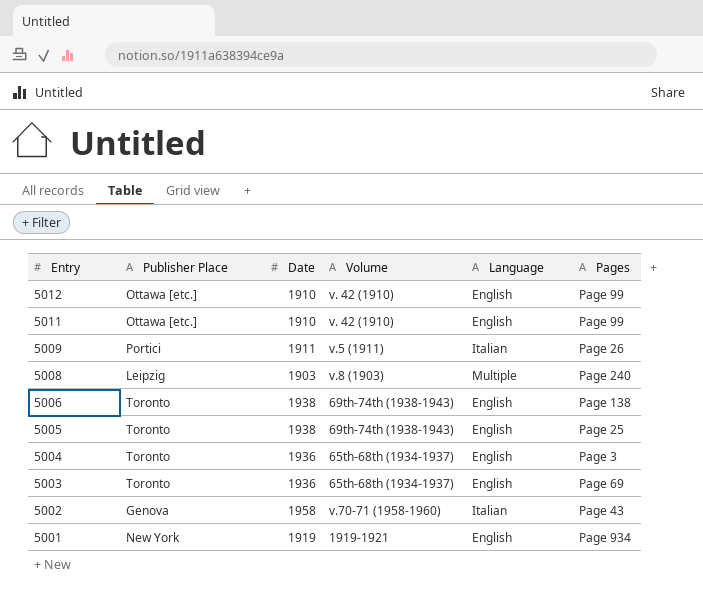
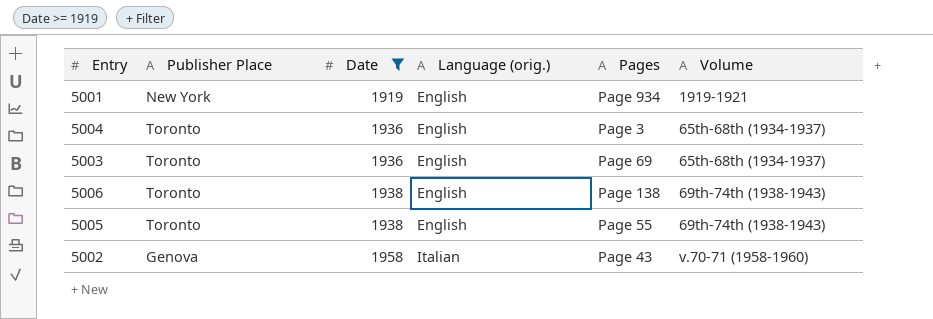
filter: none -> Date >= 1919
row order: Entry descending -> Date ascending
column name: Language -> Language (orig.)
column Volume | position: 4 -> 6
5005 | Pages: Page 25 -> Page 55

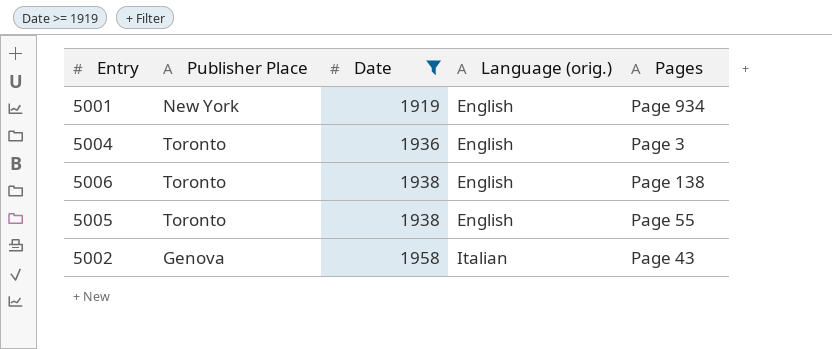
column Volume | position: 6 -> none
row 5003: Toronto | 1936 | English | Page 69 | 65th-68th (1934-1937) -> none

